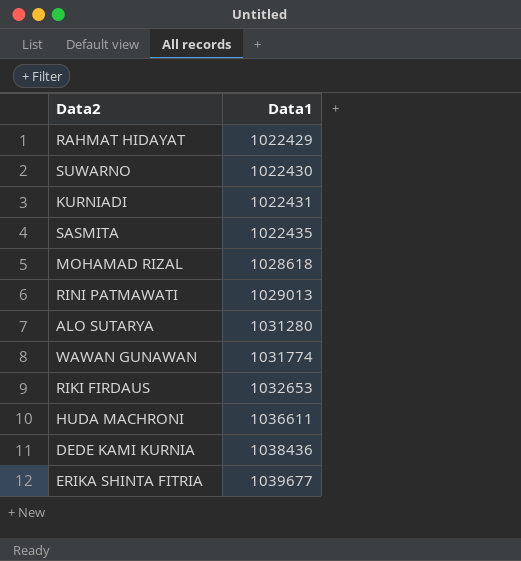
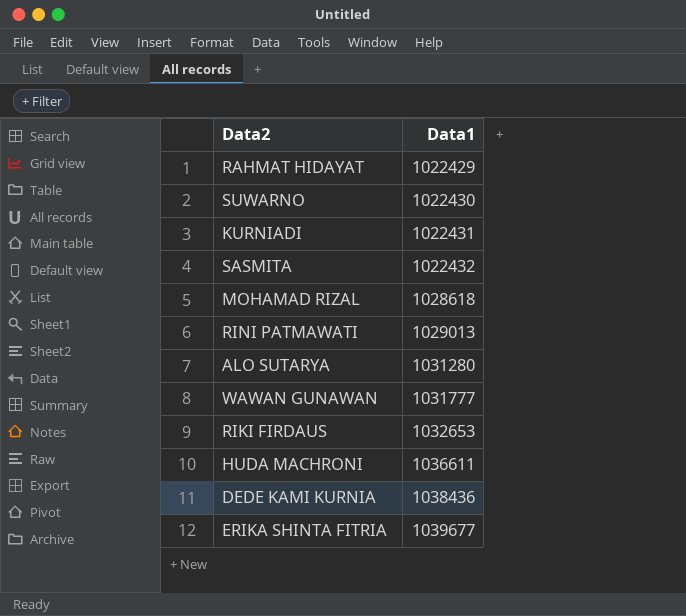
SASMITA | Data1: 1022435 -> 1022432
WAWAN GUNAWAN | Data1: 1031774 -> 1031777

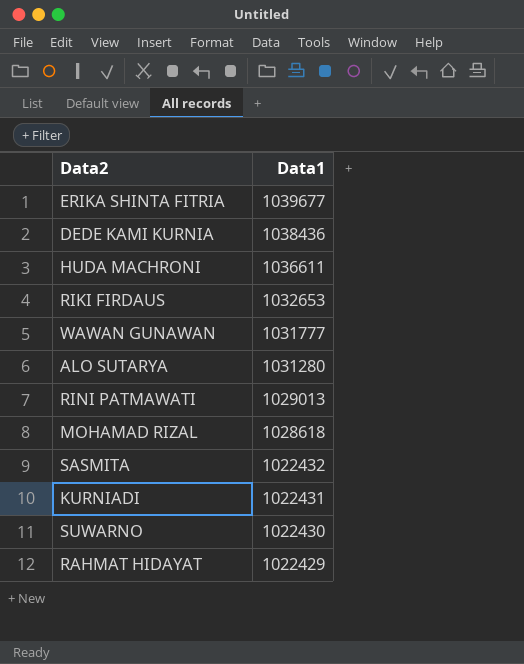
row order: Data1 ascending -> Data1 descending

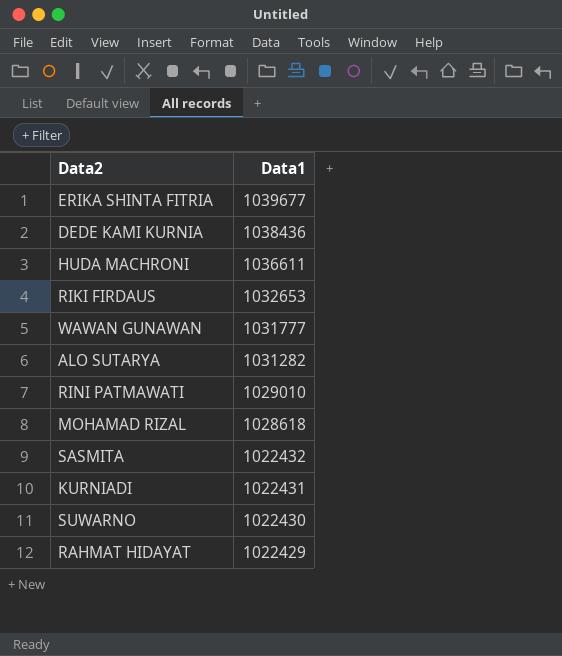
ALO SUTARYA | Data1: 1031280 -> 1031282
RINI PATMAWATI | Data1: 1029013 -> 1029010

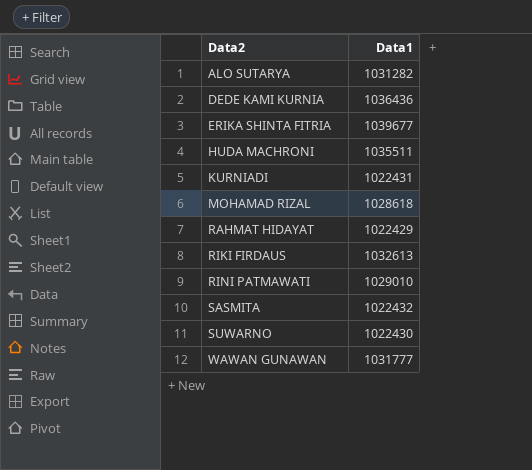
row order: Data1 descending -> Data2 ascending
DEDE KAMI KURNIA | Data1: 1038436 -> 1036436
HUDA MACHRONI | Data1: 1036611 -> 1035511
RIKI FIRDAUS | Data1: 1032653 -> 1032613

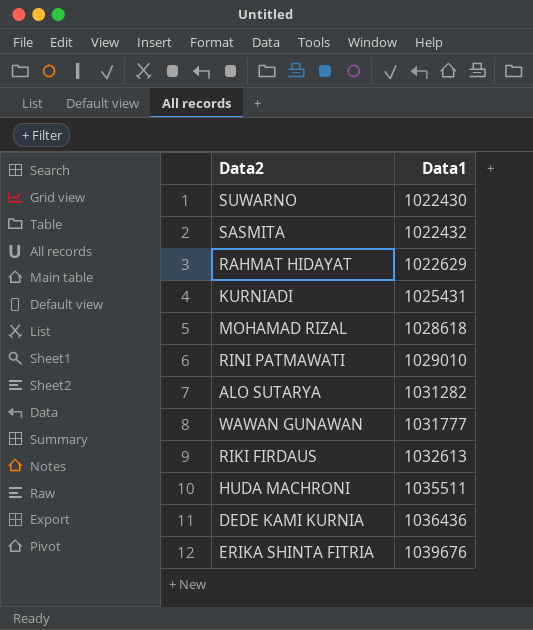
row order: Data2 ascending -> Data1 ascending
RAHMAT HIDAYAT | Data1: 1022429 -> 1022629
KURNIADI | Data1: 1022431 -> 1025431
ERIKA SHINTA FITRIA | Data1: 1039677 -> 1039676

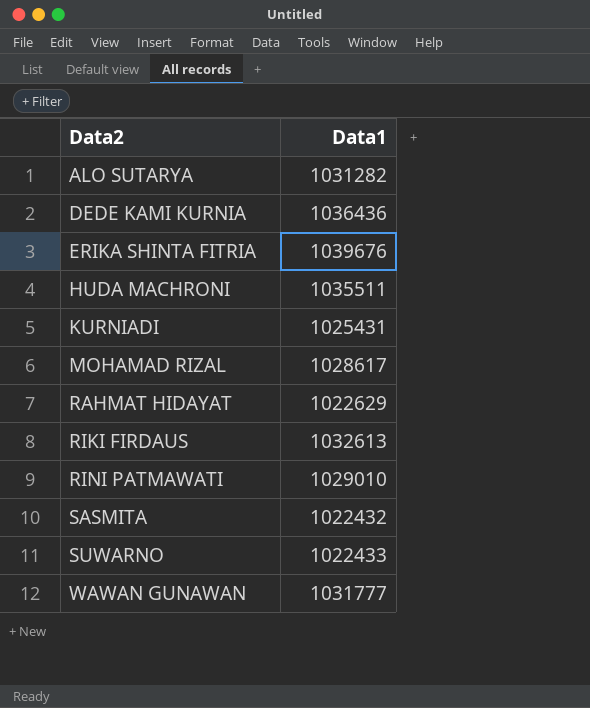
row order: Data1 ascending -> Data2 ascending
MOHAMAD RIZAL | Data1: 1028618 -> 1028617
SUWARNO | Data1: 1022430 -> 1022433

